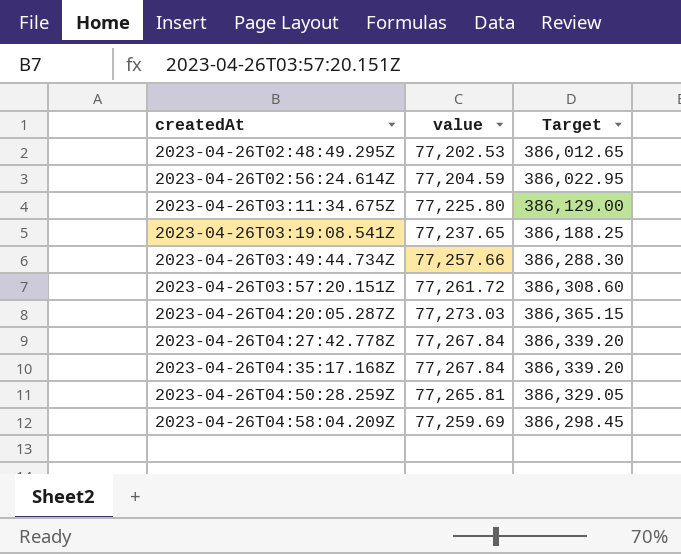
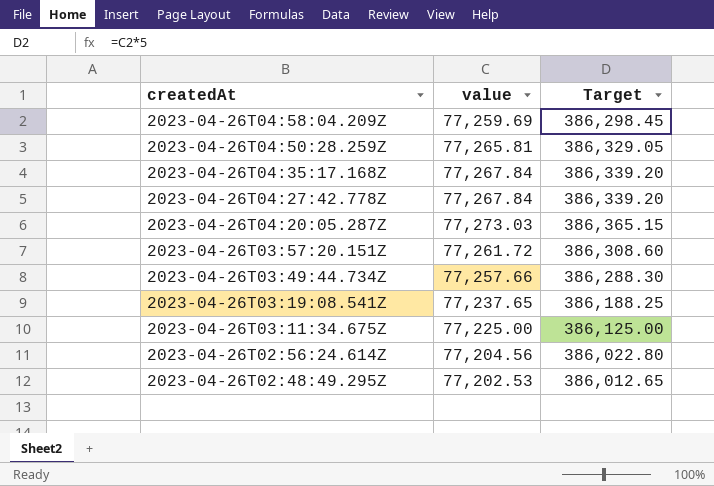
row order: createdAt ascending -> createdAt descending
2023-04-26T03:11:34.675Z | value: 77,225.80 -> 77,225.00
2023-04-26T03:11:34.675Z | Target: 386,129.00 -> 386,125.00
2023-04-26T02:56:24.614Z | value: 77,204.59 -> 77,204.56
2023-04-26T02:56:24.614Z | Target: 386,022.95 -> 386,022.80

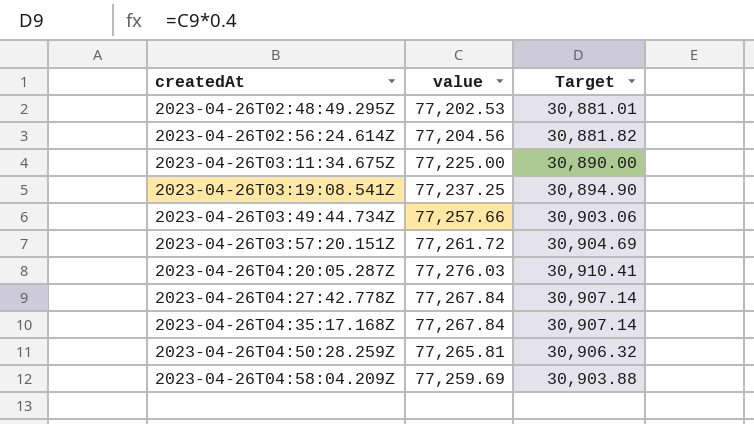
row order: createdAt descending -> createdAt ascending
column Target | formula: [value] * 5 -> [value] * 0.4
2023-04-26T03:19:08.541Z | value: 77,237.65 -> 77,237.25
2023-04-26T04:20:05.287Z | value: 77,273.03 -> 77,276.03

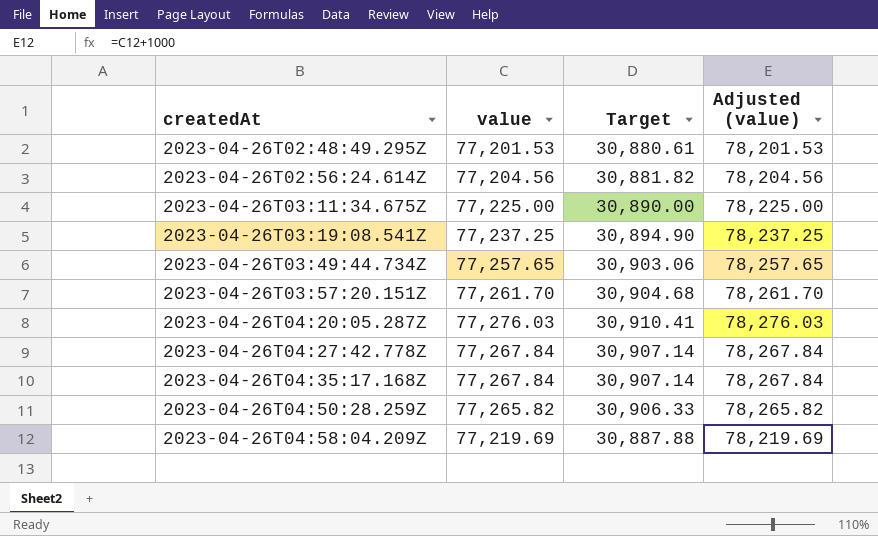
column Adjusted (value) | formula: none -> [value] + 1000
2023-04-26T02:48:49.295Z | value: 77,202.53 -> 77,201.53
2023-04-26T02:48:49.295Z | Target: 30,881.01 -> 30,880.61
2023-04-26T03:49:44.734Z | value: 77,257.66 -> 77,257.65
2023-04-26T03:57:20.151Z | value: 77,261.72 -> 77,261.70
2023-04-26T03:57:20.151Z | Target: 30,904.69 -> 30,904.68
2023-04-26T04:50:28.259Z | value: 77,265.81 -> 77,265.82
2023-04-26T04:50:28.259Z | Target: 30,906.32 -> 30,906.33
2023-04-26T04:58:04.209Z | value: 77,259.69 -> 77,219.69
2023-04-26T04:58:04.209Z | Target: 30,903.88 -> 30,887.88

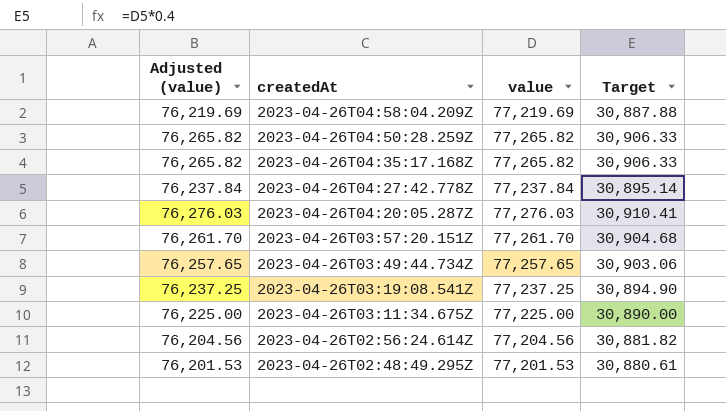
row order: createdAt ascending -> createdAt descending
column Adjusted (value) | formula: [value] + 1000 -> [value] - 1000
column Adjusted (value) | position: 4 -> 1
2023-04-26T04:35:17.168Z | value: 77,267.84 -> 77,265.82
2023-04-26T04:35:17.168Z | Target: 30,907.14 -> 30,906.33
2023-04-26T04:27:42.778Z | value: 77,267.84 -> 77,237.84
2023-04-26T04:27:42.778Z | Target: 30,907.14 -> 30,895.14

